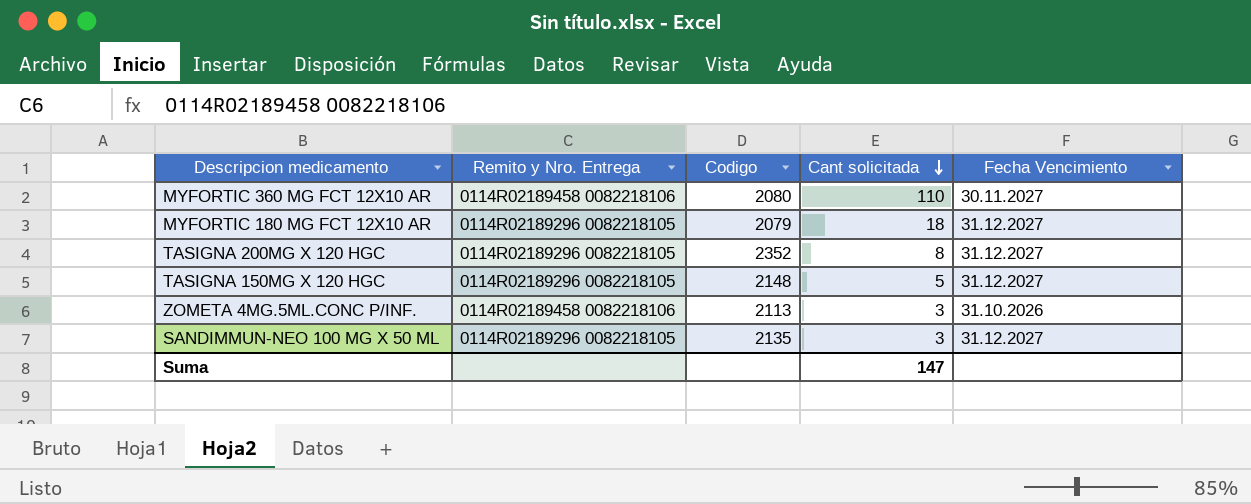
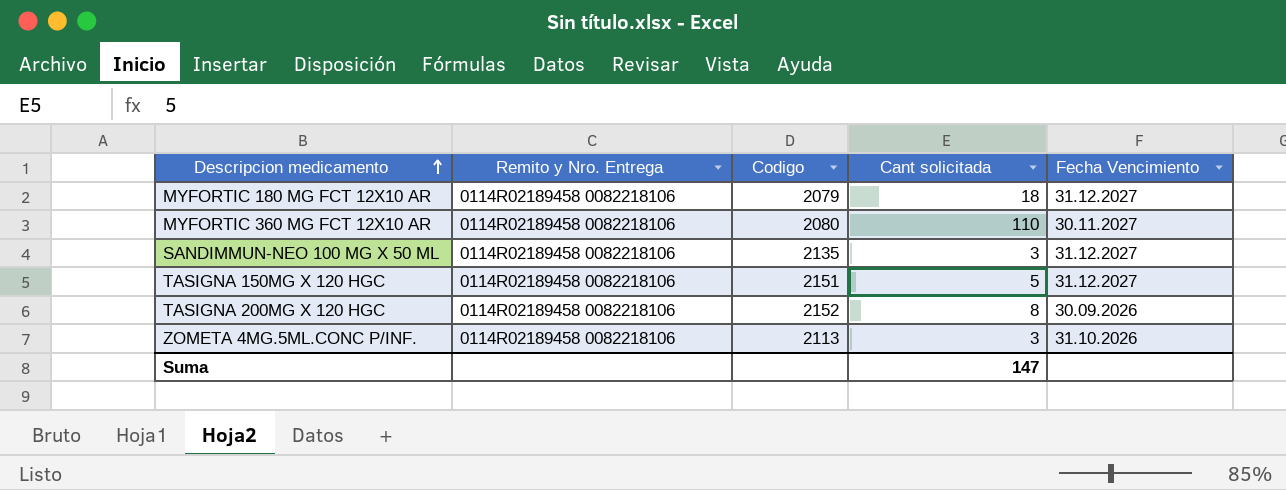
row order: Cant solicitada descending -> Descripcion medicamento ascending
MYFORTIC 180 MG FCT 12X10 AR | Remito y Nro. Entrega: 0114R02189296 0082218105 -> 0114R02189458 0082218106
SANDIMMUN-NEO 100 MG X 50 ML | Remito y Nro. Entrega: 0114R02189296 0082218105 -> 0114R02189458 0082218106
TASIGNA 150MG X 120 HGC | Remito y Nro. Entrega: 0114R02189296 0082218105 -> 0114R02189458 0082218106
TASIGNA 150MG X 120 HGC | Codigo: 2148 -> 2151
TASIGNA 200MG X 120 HGC | Remito y Nro. Entrega: 0114R02189296 0082218105 -> 0114R02189458 0082218106
TASIGNA 200MG X 120 HGC | Codigo: 2352 -> 2152
TASIGNA 200MG X 120 HGC | Fecha Vencimiento: 31.12.2027 -> 30.09.2026

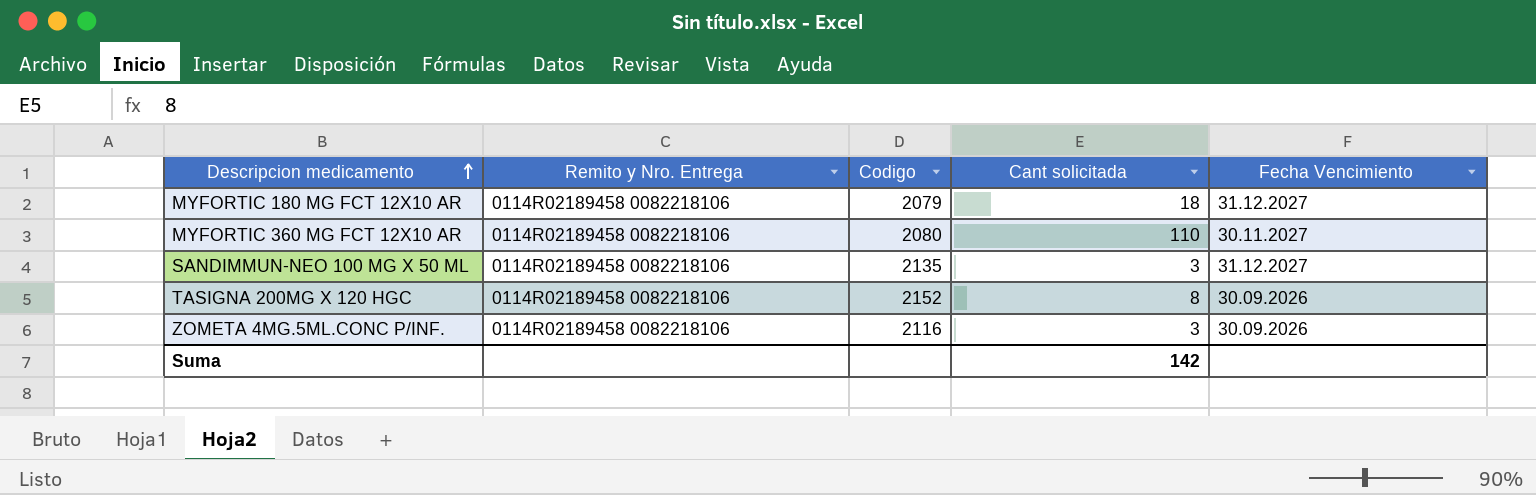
row TASIGNA 150MG X 120 HGC: 0114R02189458 0082218106 | 2151 | 5 | 31.12.2027 -> none
ZOMETA 4MG.5ML.CONC P/INF. | Codigo: 2113 -> 2116
ZOMETA 4MG.5ML.CONC P/INF. | Fecha Vencimiento: 31.10.2026 -> 30.09.2026
Suma | Cant solicitada: 147 -> 142

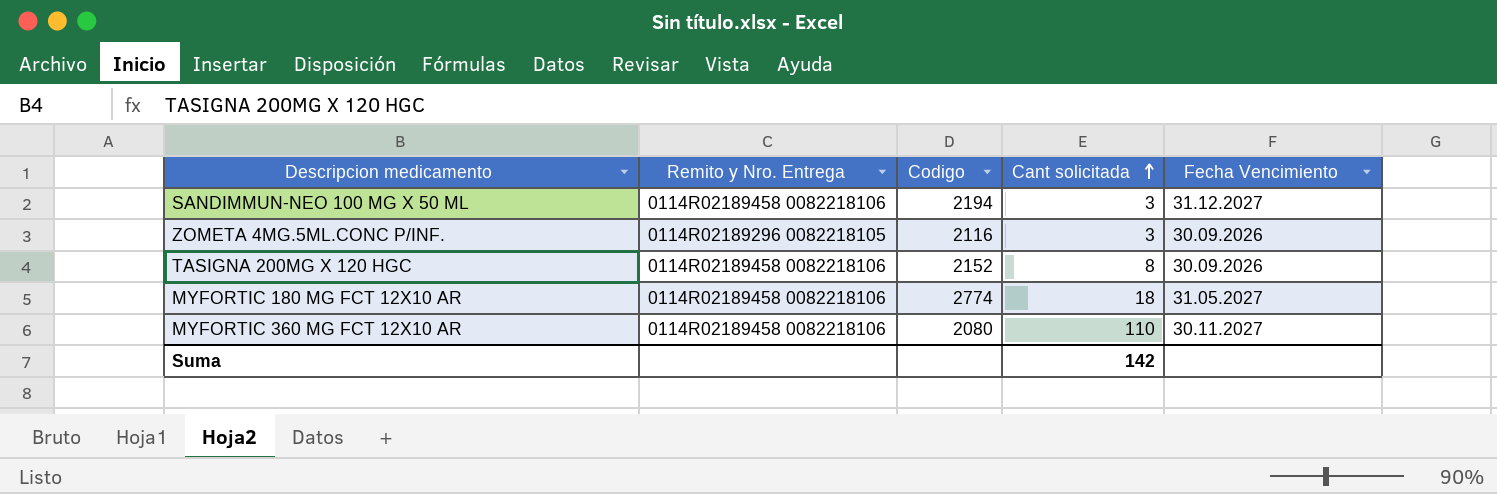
row order: Descripcion medicamento ascending -> Cant solicitada ascending
SANDIMMUN-NEO 100 MG X 50 ML | Codigo: 2135 -> 2194
ZOMETA 4MG.5ML.CONC P/INF. | Remito y Nro. Entrega: 0114R02189458 0082218106 -> 0114R02189296 0082218105
MYFORTIC 180 MG FCT 12X10 AR | Codigo: 2079 -> 2774
MYFORTIC 180 MG FCT 12X10 AR | Fecha Vencimiento: 31.12.2027 -> 31.05.2027

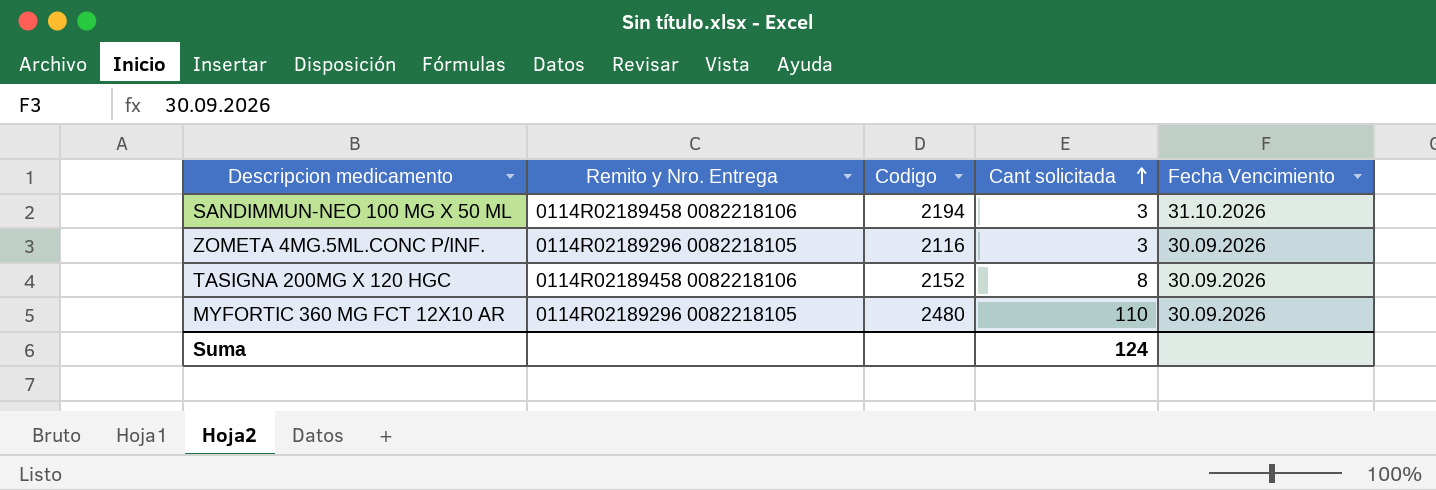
row MYFORTIC 180 MG FCT 12X10 AR: 0114R02189458 0082218106 | 2774 | 18 | 31.05.2027 -> none
SANDIMMUN-NEO 100 MG X 50 ML | Fecha Vencimiento: 31.12.2027 -> 31.10.2026
MYFORTIC 360 MG FCT 12X10 AR | Remito y Nro. Entrega: 0114R02189458 0082218106 -> 0114R02189296 0082218105
MYFORTIC 360 MG FCT 12X10 AR | Codigo: 2080 -> 2480
MYFORTIC 360 MG FCT 12X10 AR | Fecha Vencimiento: 30.11.2027 -> 30.09.2026
Suma | Cant solicitada: 142 -> 124

